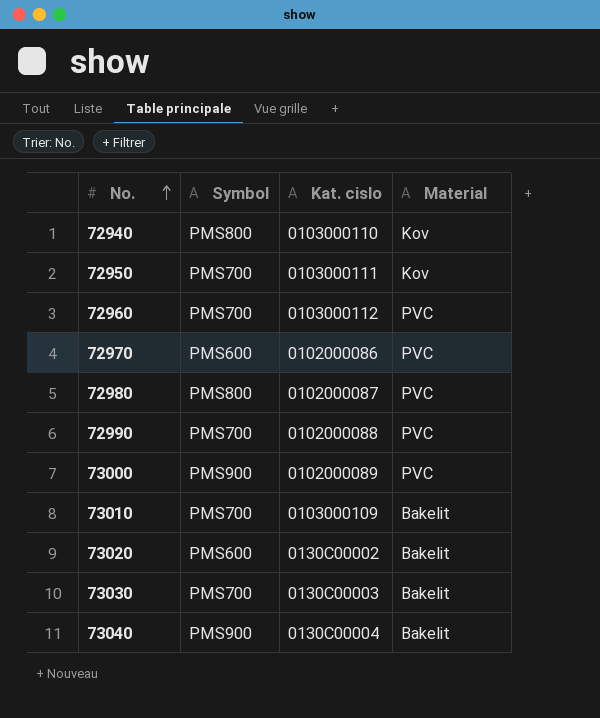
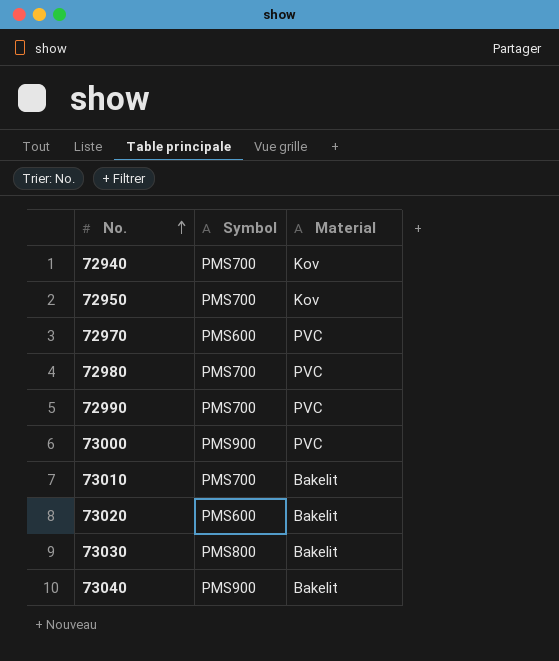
column Kat. cislo | position: 3 -> none
row 72960: PMS700 | 0103000112 | PVC -> none
72940 | Symbol: PMS800 -> PMS700
72980 | Symbol: PMS800 -> PMS700
73030 | Symbol: PMS700 -> PMS800

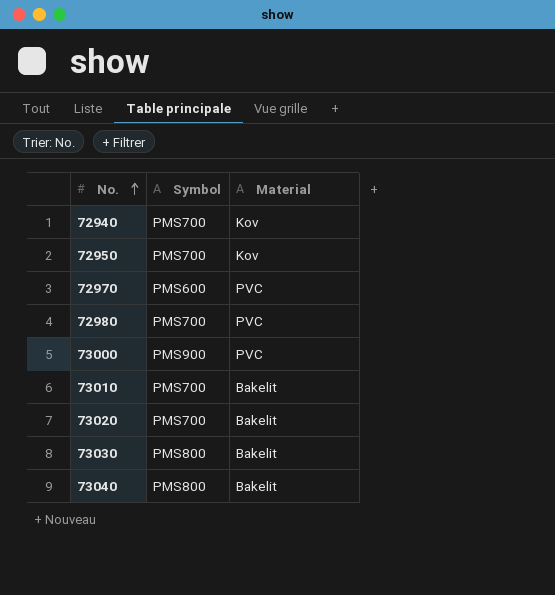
row 72990: PMS700 | PVC -> none
73020 | Symbol: PMS600 -> PMS700
73040 | Symbol: PMS900 -> PMS800

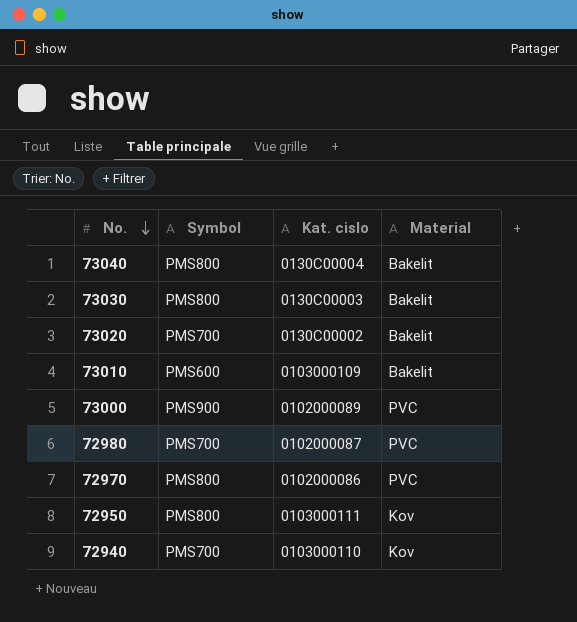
row order: No. ascending -> No. descending
column Kat. cislo | position: none -> 3
73010 | Symbol: PMS700 -> PMS600
72970 | Symbol: PMS600 -> PMS800
72950 | Symbol: PMS700 -> PMS800

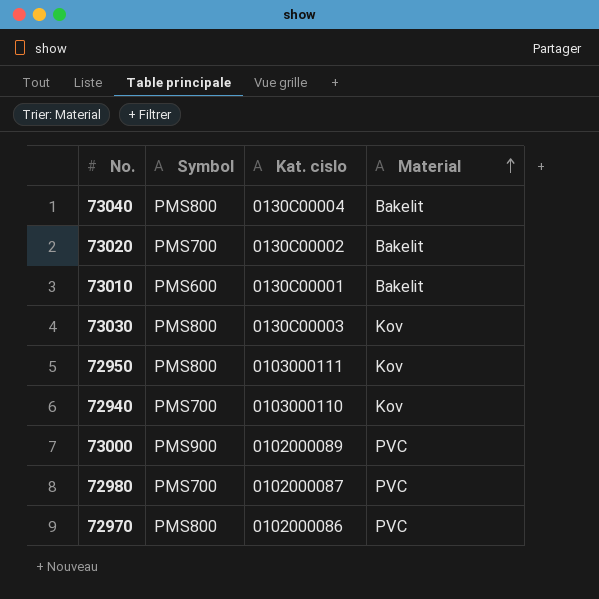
row order: No. descending -> Material ascending
73010 | Kat. cislo: 0103000109 -> 0130C00001
73030 | Material: Bakelit -> Kov

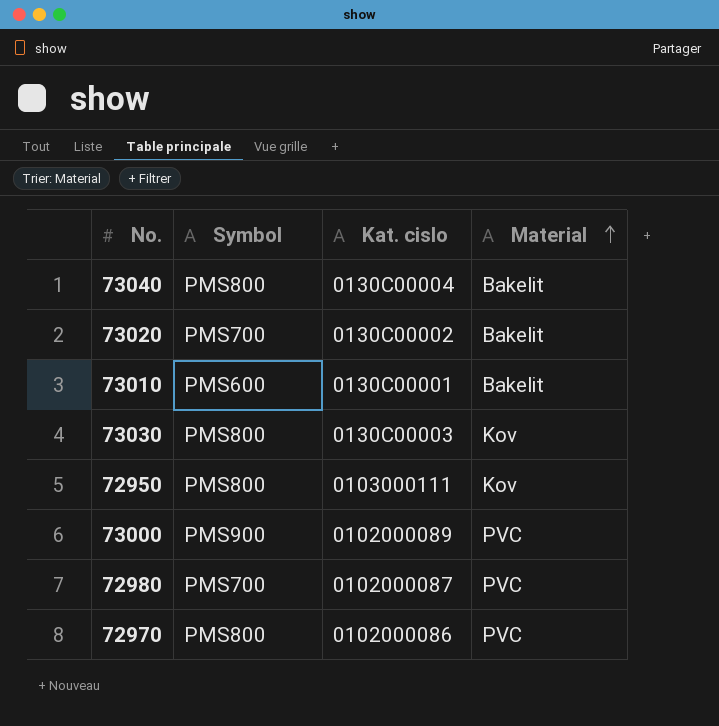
row 72940: PMS700 | 0103000110 | Kov -> none

